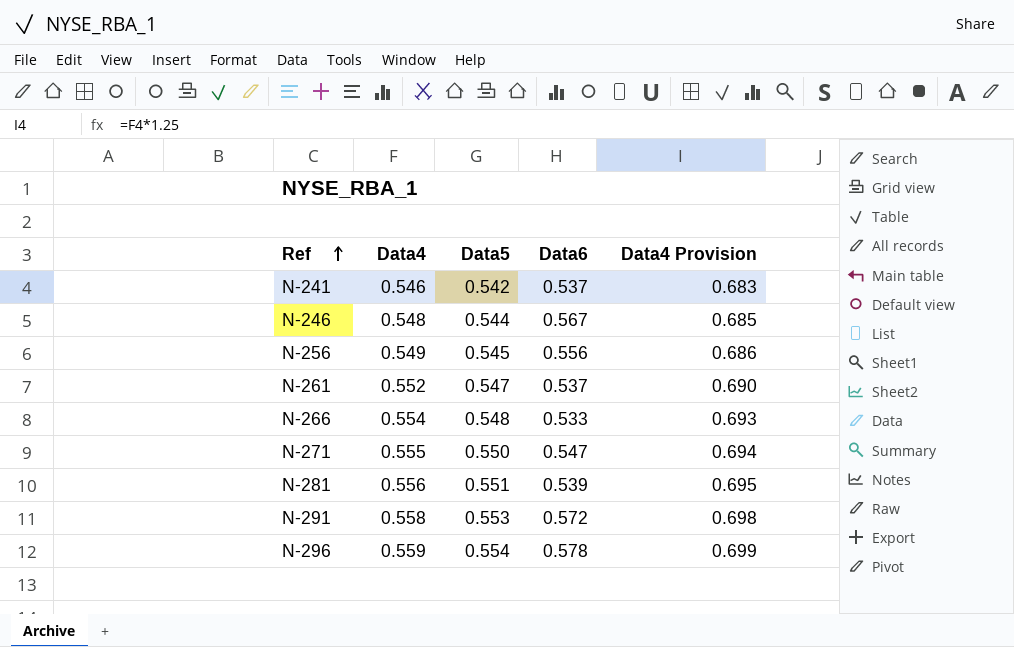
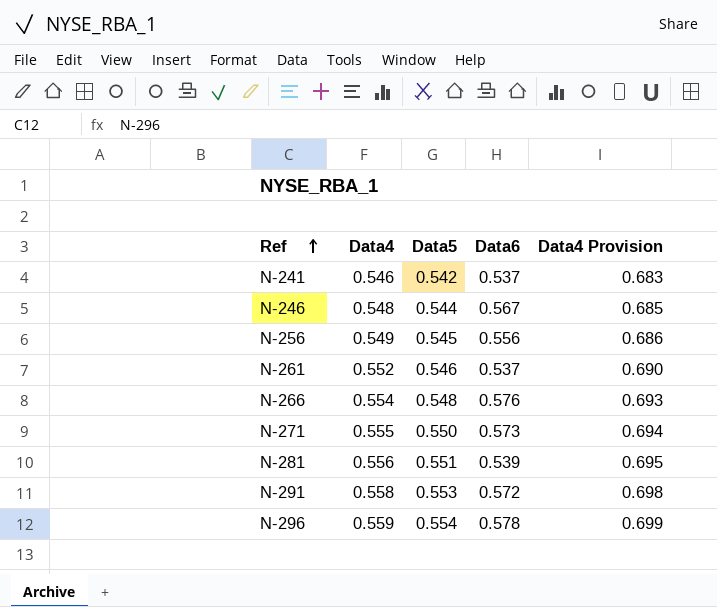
N-261 | Data5: 0.547 -> 0.546
N-266 | Data6: 0.533 -> 0.576
N-271 | Data6: 0.547 -> 0.573

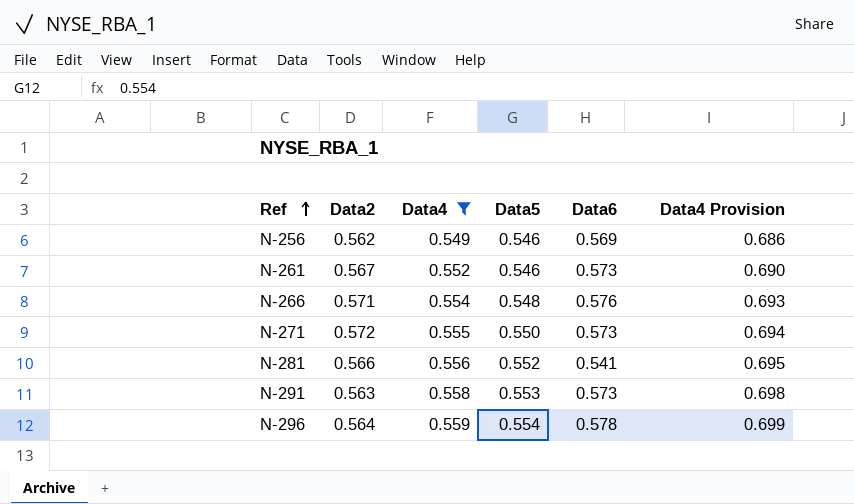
filter: none -> Data4 >= 0.549
column Data2 | position: none -> 2
N-256 | Data5: 0.545 -> 0.546
N-256 | Data6: 0.556 -> 0.569
N-261 | Data6: 0.537 -> 0.573
N-281 | Data5: 0.551 -> 0.552
N-281 | Data6: 0.539 -> 0.541
N-291 | Data6: 0.572 -> 0.573

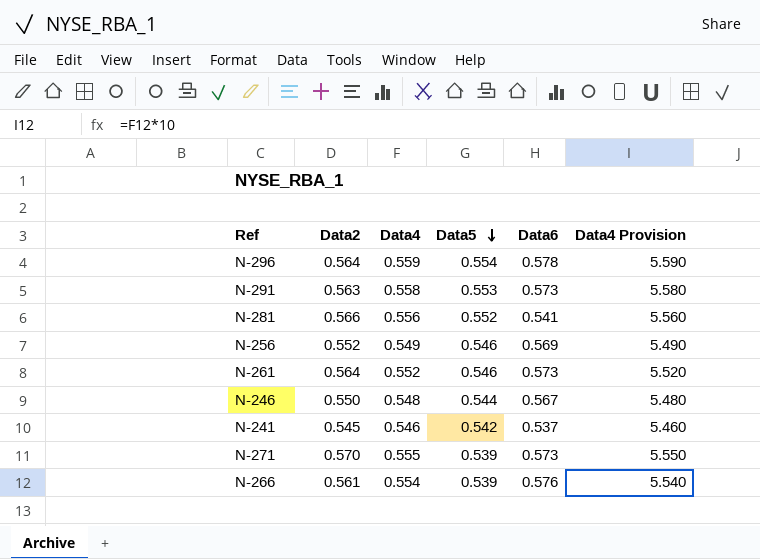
filter: Data4 >= 0.549 -> none
row order: Ref ascending -> Data5 descending
column Data4 Provision | formula: [Data4] * 1.25 -> [Data4] * 10
N-256 | Data2: 0.562 -> 0.552
N-261 | Data2: 0.567 -> 0.564
N-271 | Data2: 0.572 -> 0.570
N-271 | Data5: 0.550 -> 0.539
N-266 | Data2: 0.571 -> 0.561
N-266 | Data5: 0.548 -> 0.539

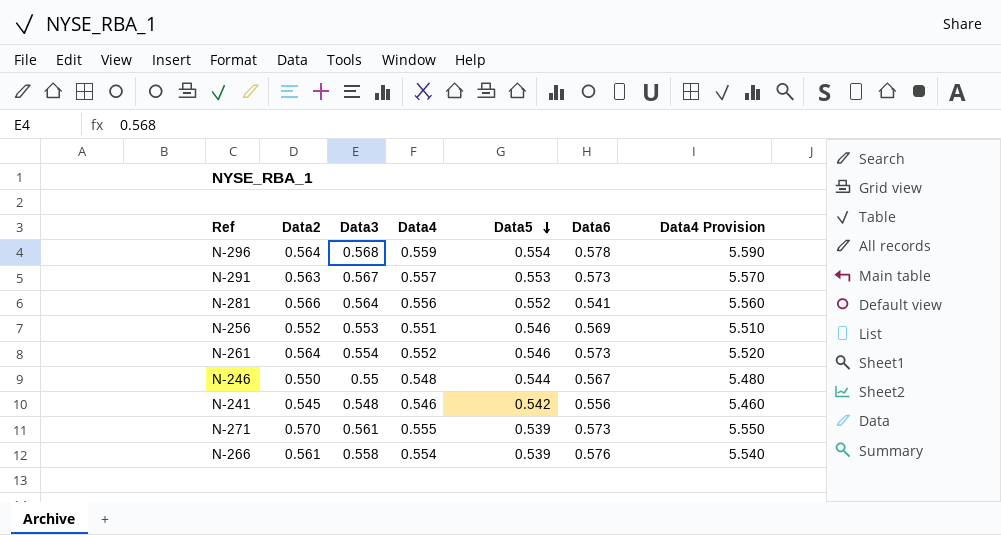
column Data3 | position: none -> 3
N-291 | Data4: 0.558 -> 0.557
N-291 | Data4 Provision: 5.580 -> 5.570
N-256 | Data4: 0.549 -> 0.551
N-256 | Data4 Provision: 5.490 -> 5.510
N-241 | Data6: 0.537 -> 0.556

